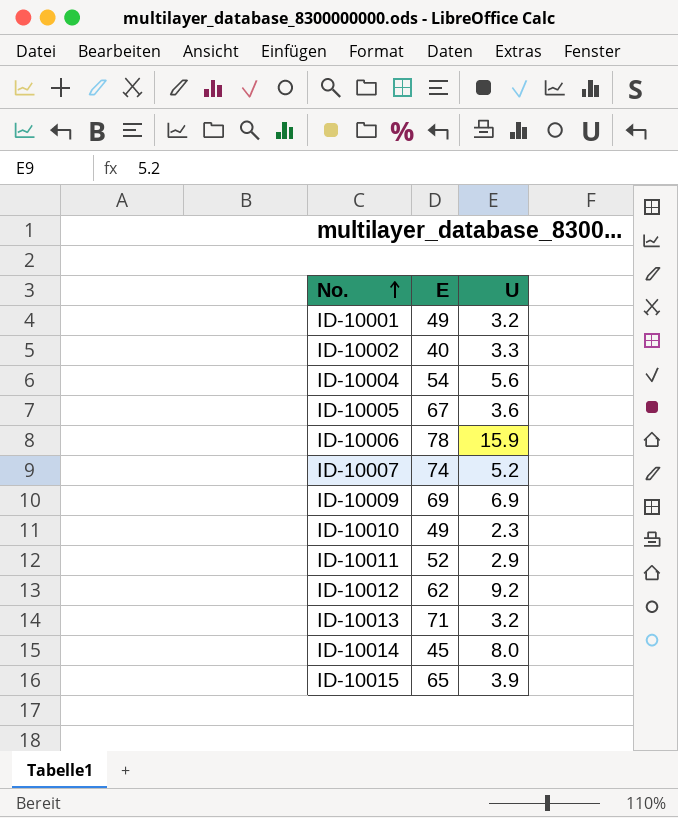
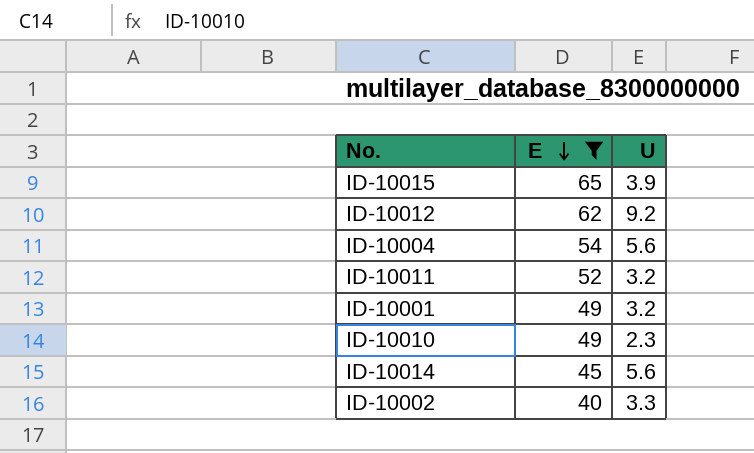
filter: none -> E <= 65
row order: No. ascending -> E descending
ID-10011 | U: 2.9 -> 3.2
ID-10014 | U: 8.0 -> 5.6

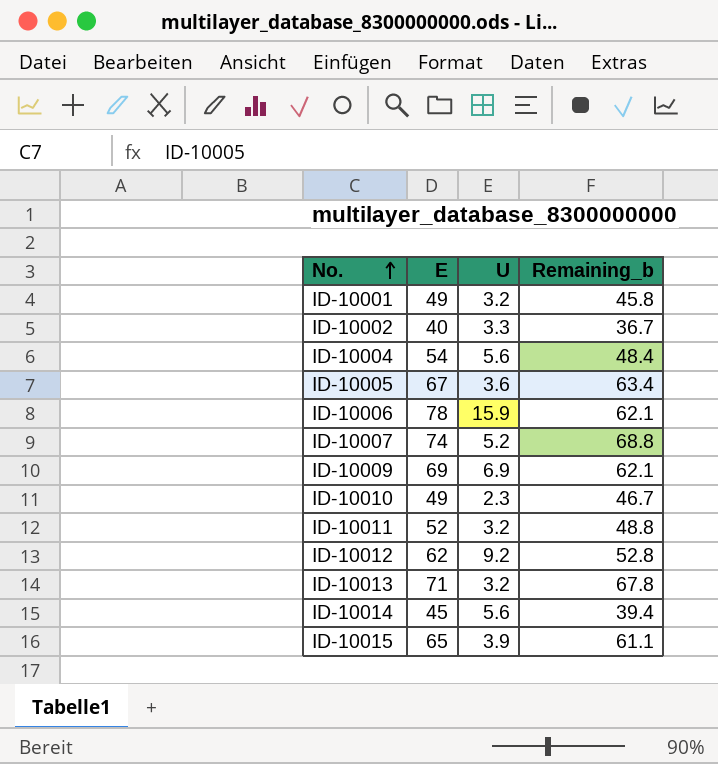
filter: E <= 65 -> none
row order: E descending -> No. ascending
column Remaining_b | formula: none -> [E] - [U]

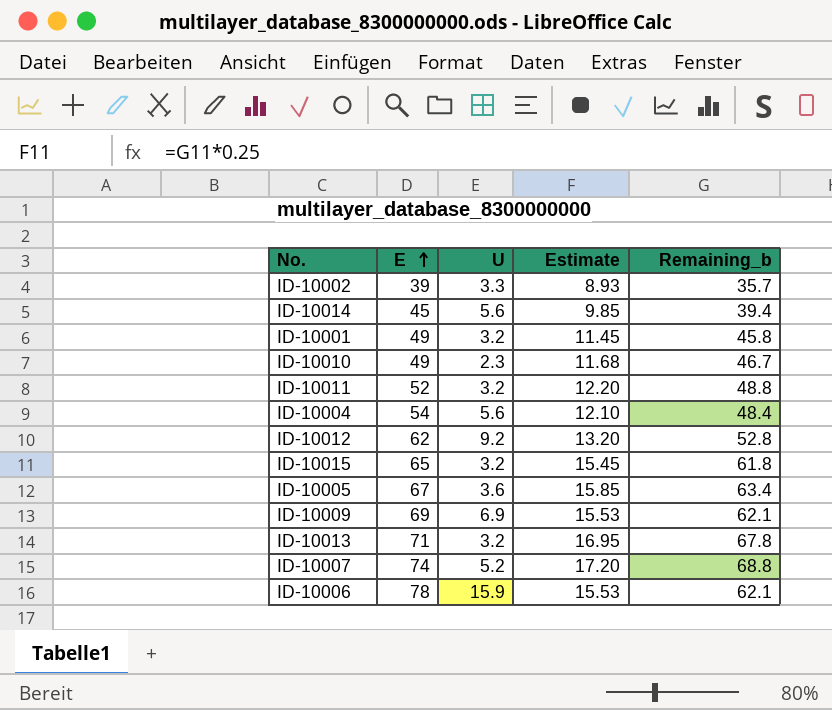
row order: No. ascending -> E ascending
column Estimate | formula: none -> [Remaining_b] * 0.25
ID-10002 | E: 40 -> 39
ID-10002 | Remaining_b: 36.7 -> 35.7
ID-10015 | U: 3.9 -> 3.2
ID-10015 | Remaining_b: 61.1 -> 61.8

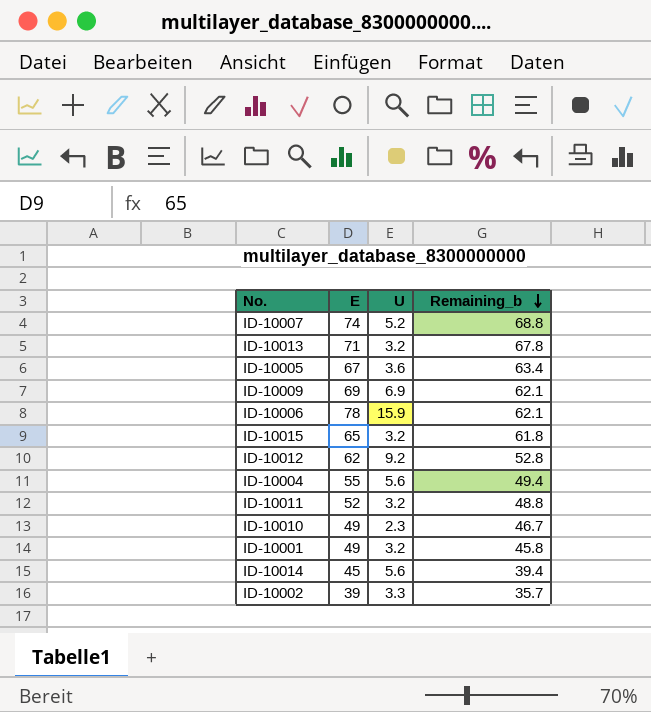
row order: E ascending -> Remaining_b descending
column Estimate | formula: [Remaining_b] * 0.25 -> none
ID-10004 | E: 54 -> 55
ID-10004 | Remaining_b: 48.4 -> 49.4

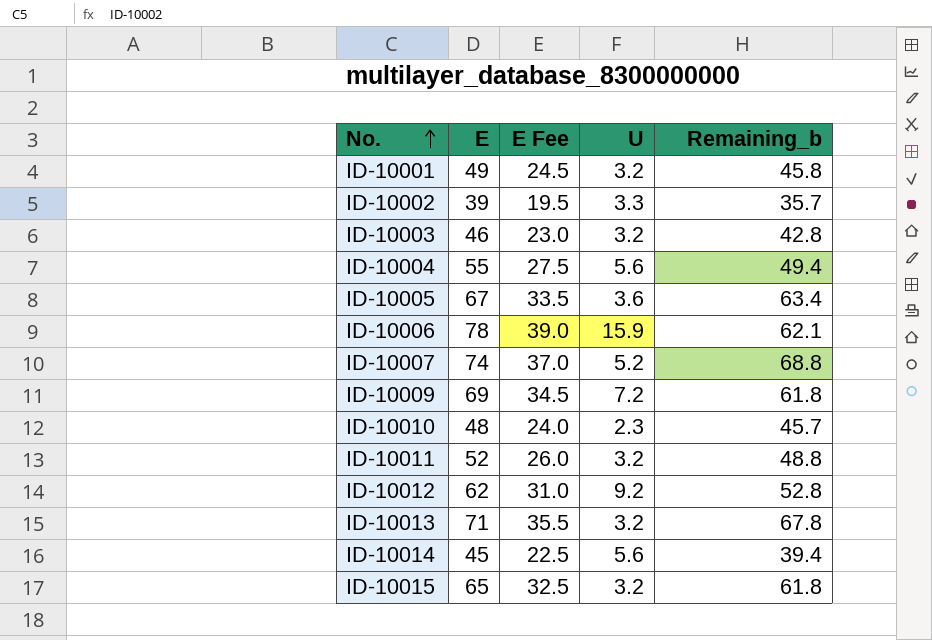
row order: Remaining_b descending -> No. ascending
column E Fee | formula: none -> [E] * 0.5
row ID-10003: none -> 46 | 23.0 | 3.2 | 42.8
ID-10009 | U: 6.9 -> 7.2
ID-10009 | Remaining_b: 62.1 -> 61.8
ID-10010 | E: 49 -> 48
ID-10010 | Remaining_b: 46.7 -> 45.7

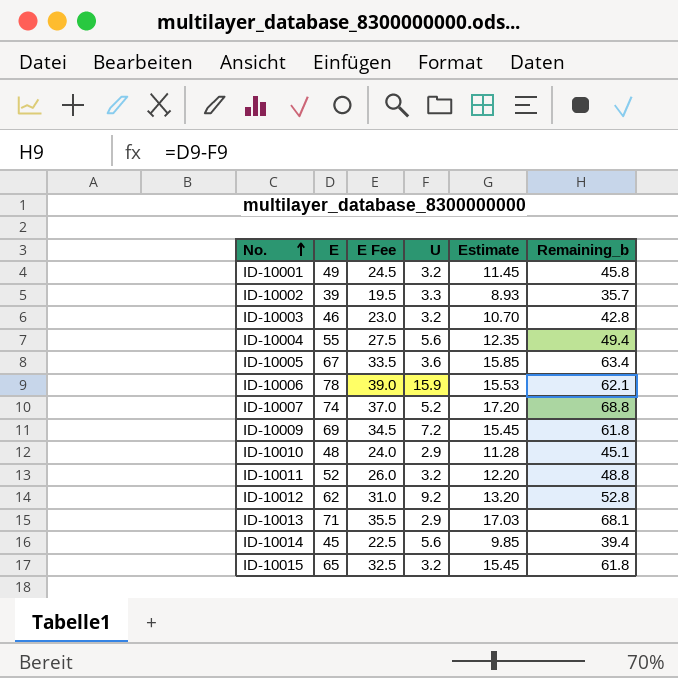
column Estimate | formula: none -> [Remaining_b] * 0.25
ID-10010 | U: 2.3 -> 2.9
ID-10010 | Remaining_b: 45.7 -> 45.1
ID-10013 | U: 3.2 -> 2.9
ID-10013 | Remaining_b: 67.8 -> 68.1

